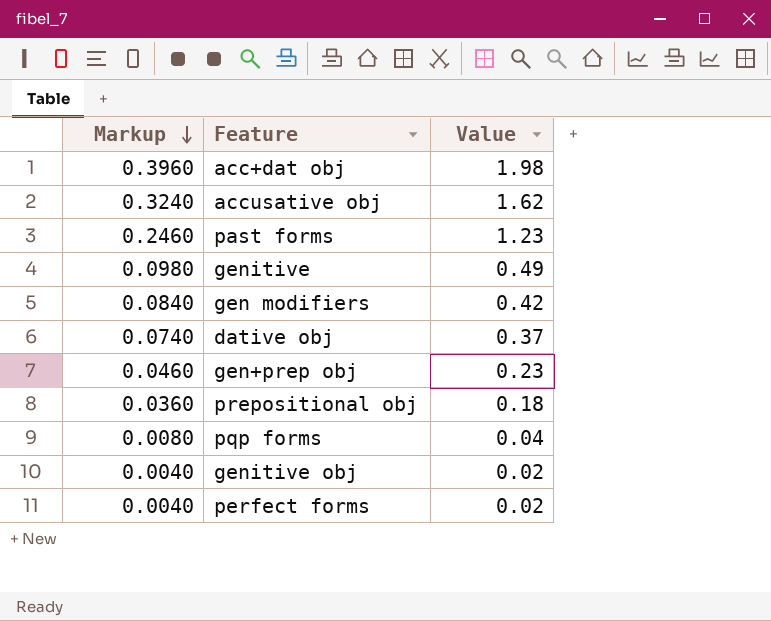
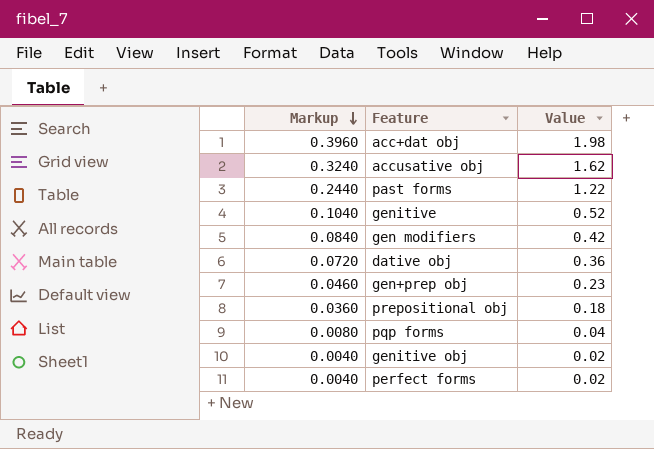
past forms | Markup: 0.2460 -> 0.2440
past forms | Value: 1.23 -> 1.22
genitive | Markup: 0.0980 -> 0.1040
genitive | Value: 0.49 -> 0.52
dative obj | Markup: 0.0740 -> 0.0720
dative obj | Value: 0.37 -> 0.36

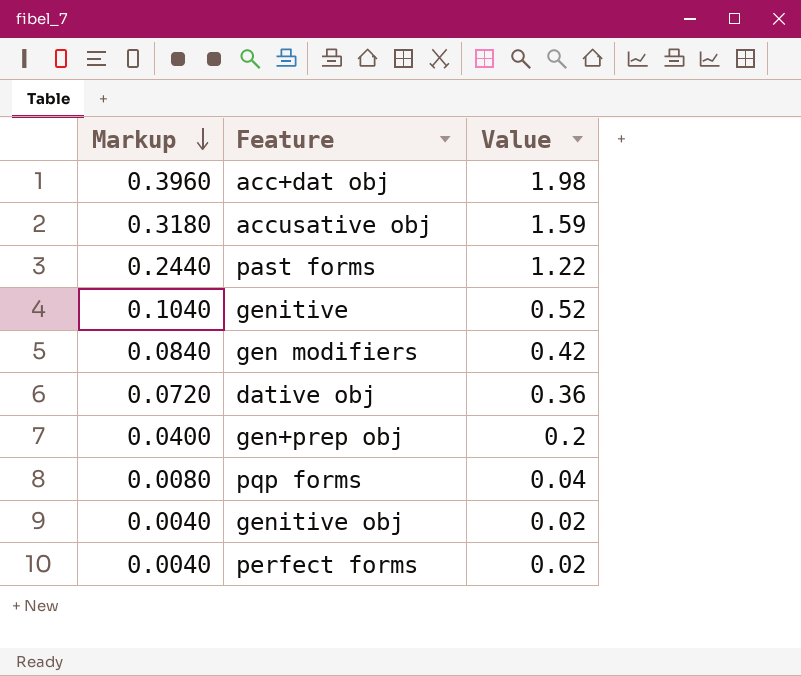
row prepositional obj: 0.0360 | 0.18 -> none
accusative obj | Markup: 0.3240 -> 0.3180
accusative obj | Value: 1.62 -> 1.59
gen+prep obj | Markup: 0.0460 -> 0.0400
gen+prep obj | Value: 0.23 -> 0.2

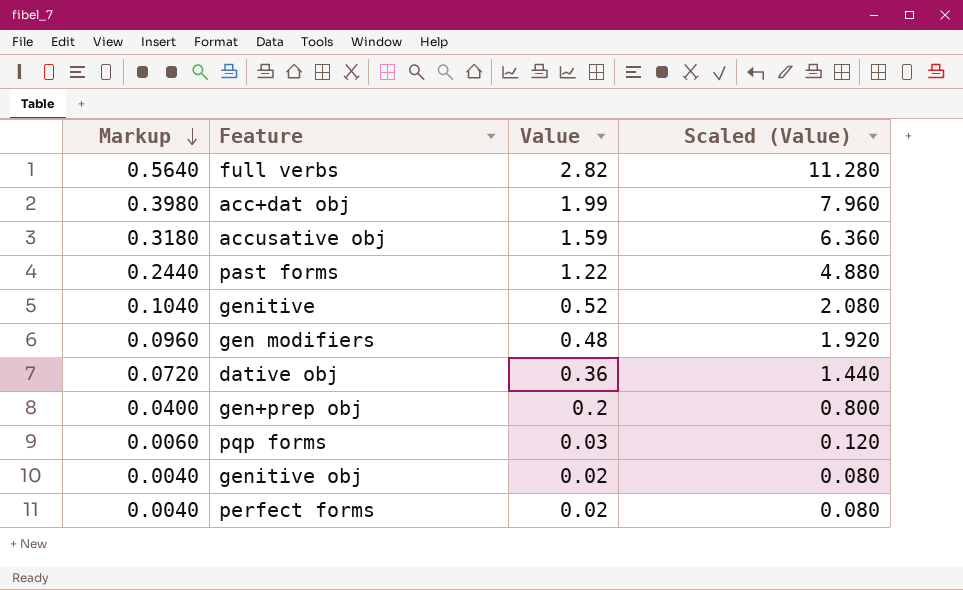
column Scaled (Value) | formula: none -> [Value] * 4
row full verbs: none -> 0.5640 | 2.82 | 11.280
acc+dat obj | Markup: 0.3960 -> 0.3980
acc+dat obj | Value: 1.98 -> 1.99
gen modifiers | Markup: 0.0840 -> 0.0960
gen modifiers | Value: 0.42 -> 0.48
pqp forms | Markup: 0.0080 -> 0.0060
pqp forms | Value: 0.04 -> 0.03

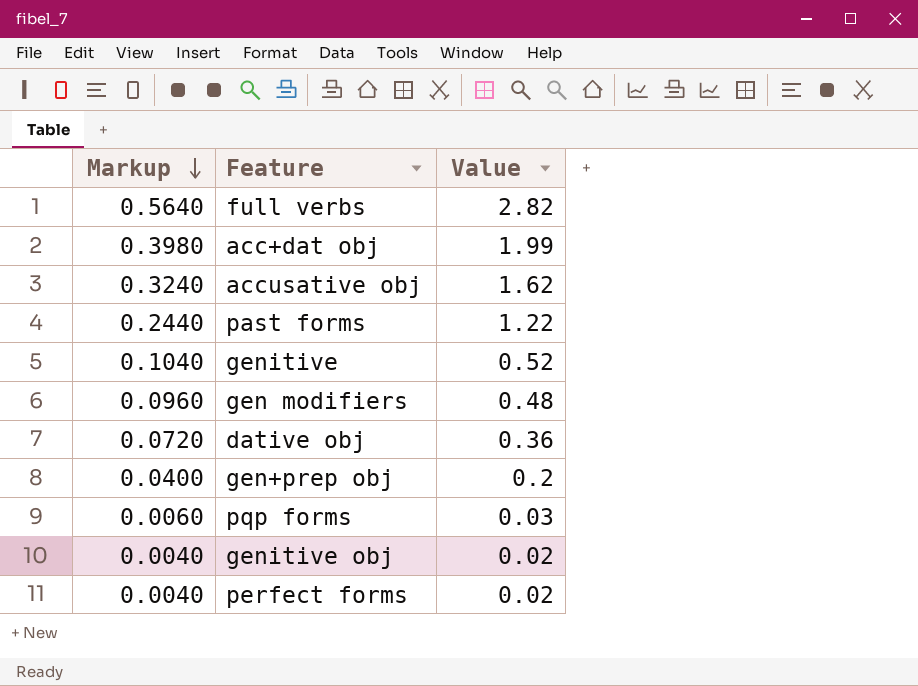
column Scaled (Value) | formula: [Value] * 4 -> none
accusative obj | Markup: 0.3180 -> 0.3240
accusative obj | Value: 1.59 -> 1.62

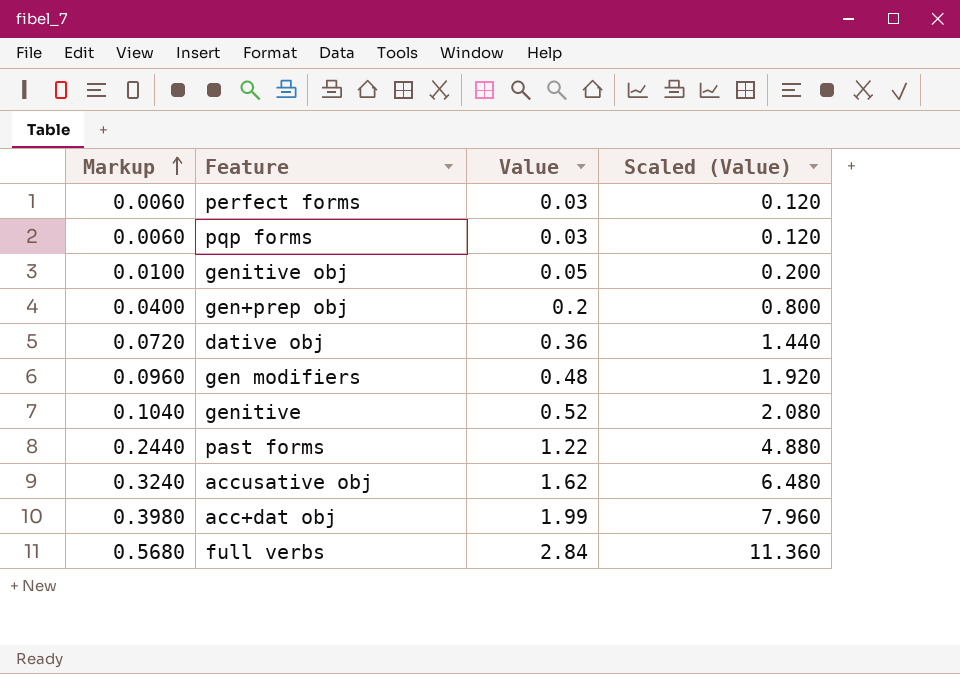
row order: Markup descending -> Markup ascending
column Scaled (Value) | formula: none -> [Value] * 4
perfect forms | Markup: 0.0040 -> 0.0060
perfect forms | Value: 0.02 -> 0.03
genitive obj | Markup: 0.0040 -> 0.0100
genitive obj | Value: 0.02 -> 0.05
full verbs | Markup: 0.5640 -> 0.5680
full verbs | Value: 2.82 -> 2.84

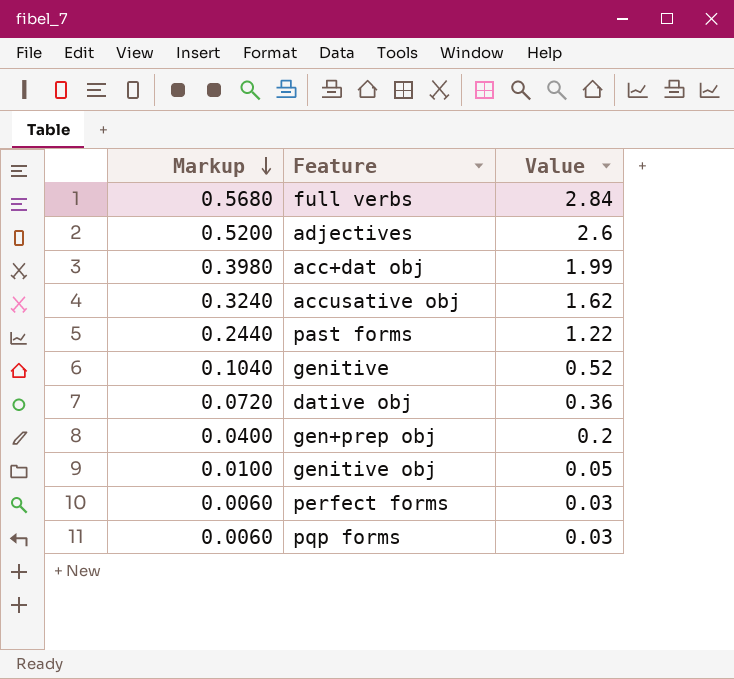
row order: Markup ascending -> Markup descending
column Scaled (Value) | formula: [Value] * 4 -> none
row gen modifiers: 0.0960 | 0.48 | 1.920 -> none
row adjectives: none -> 0.5200 | 2.6

